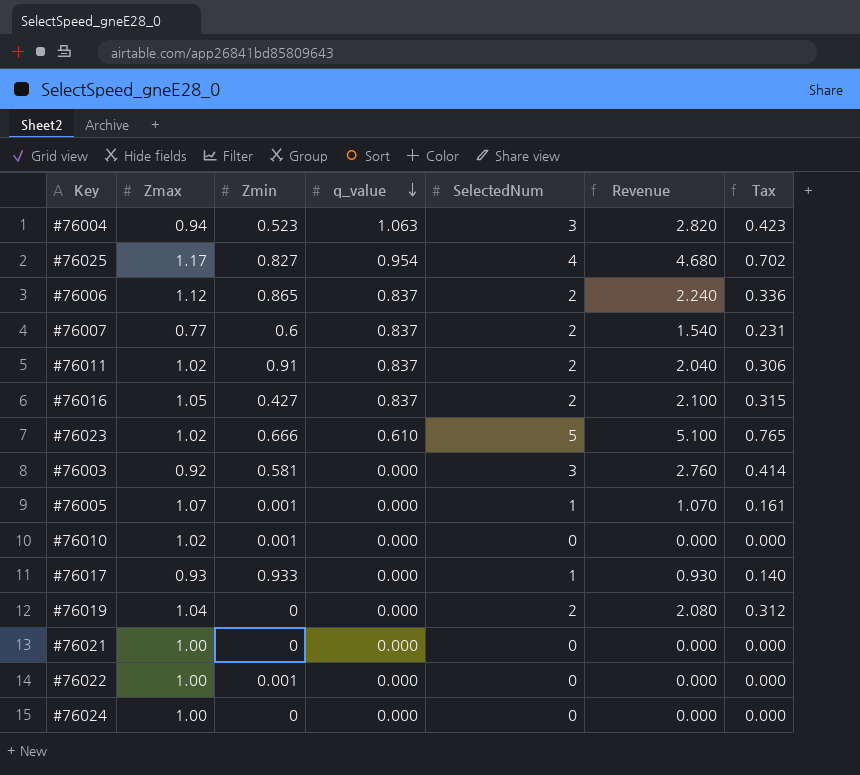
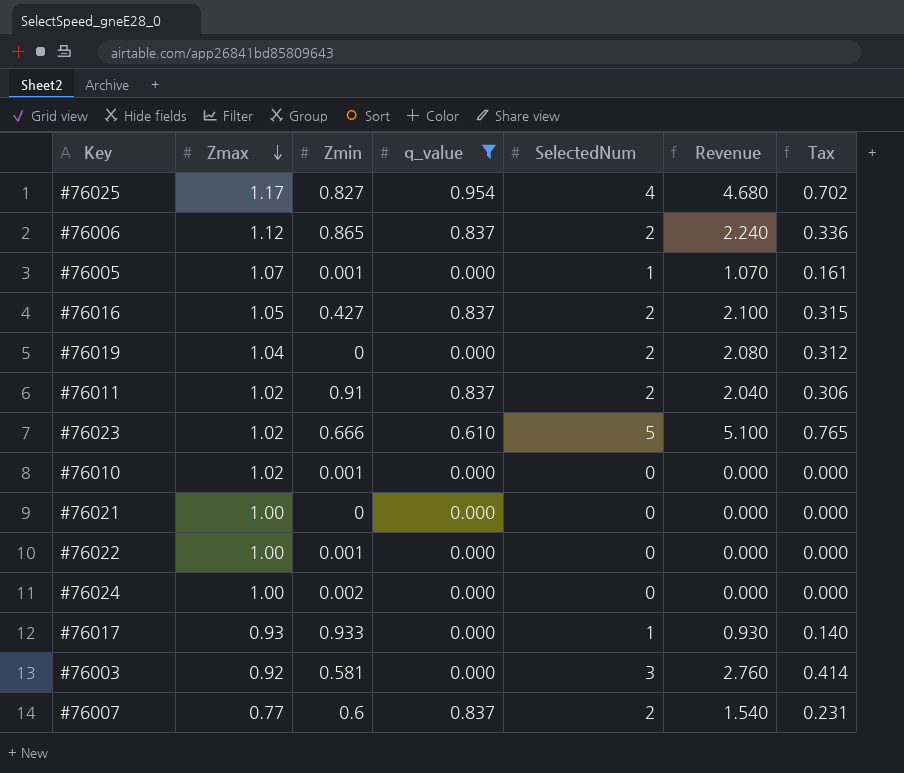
filter: none -> q_value != 1.063
row order: q_value descending -> Zmax descending
#76024 | Zmin: 0 -> 0.002

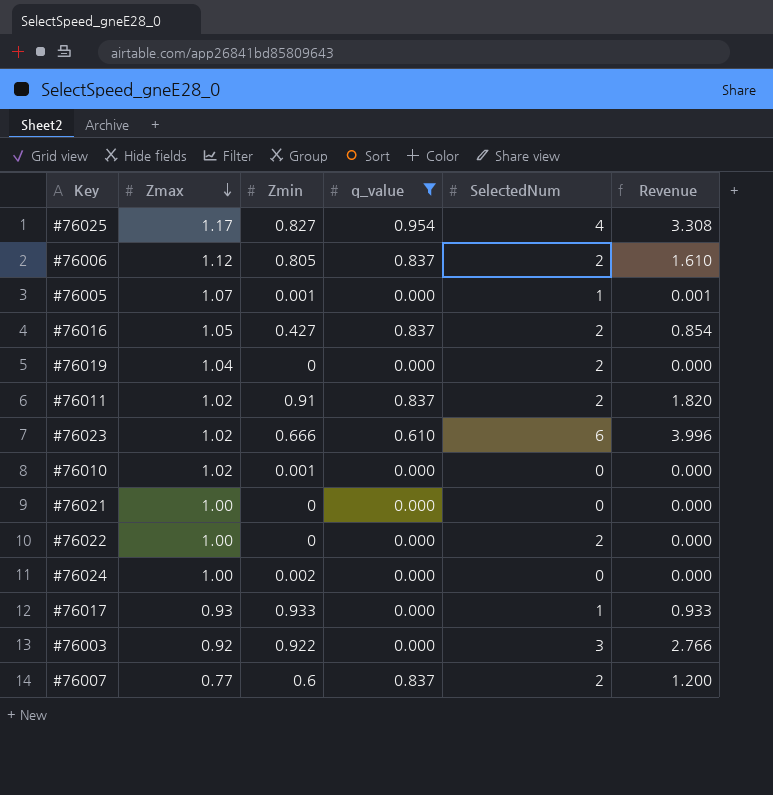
column Tax | formula: [Revenue] * 0.15 -> none
column Revenue | formula: [Zmax] * [SelectedNum] -> [Zmin] * [SelectedNum]
#76006 | Zmin: 0.865 -> 0.805
#76023 | SelectedNum: 5 -> 6
#76022 | Zmin: 0.001 -> 0
#76022 | SelectedNum: 0 -> 2
#76003 | Zmin: 0.581 -> 0.922

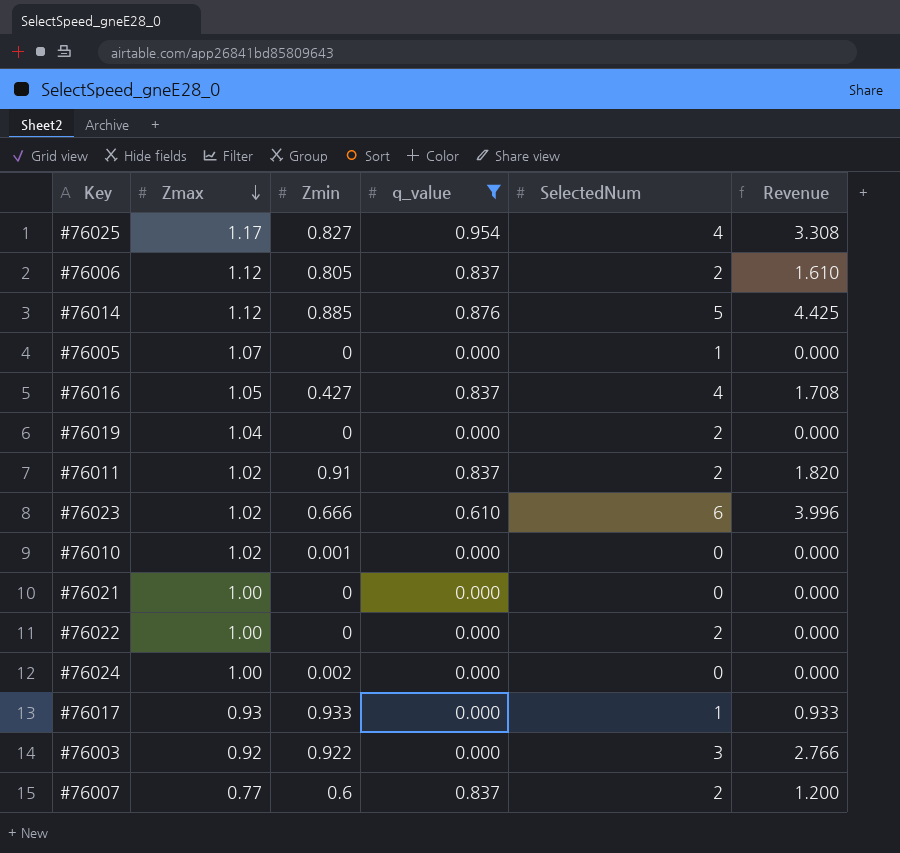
row #76014: none -> 1.12 | 0.885 | 0.876 | 5 | 4.425
#76005 | Zmin: 0.001 -> 0
#76005 | Revenue: 0.001 -> 0.000
#76016 | SelectedNum: 2 -> 4
#76016 | Revenue: 0.854 -> 1.708

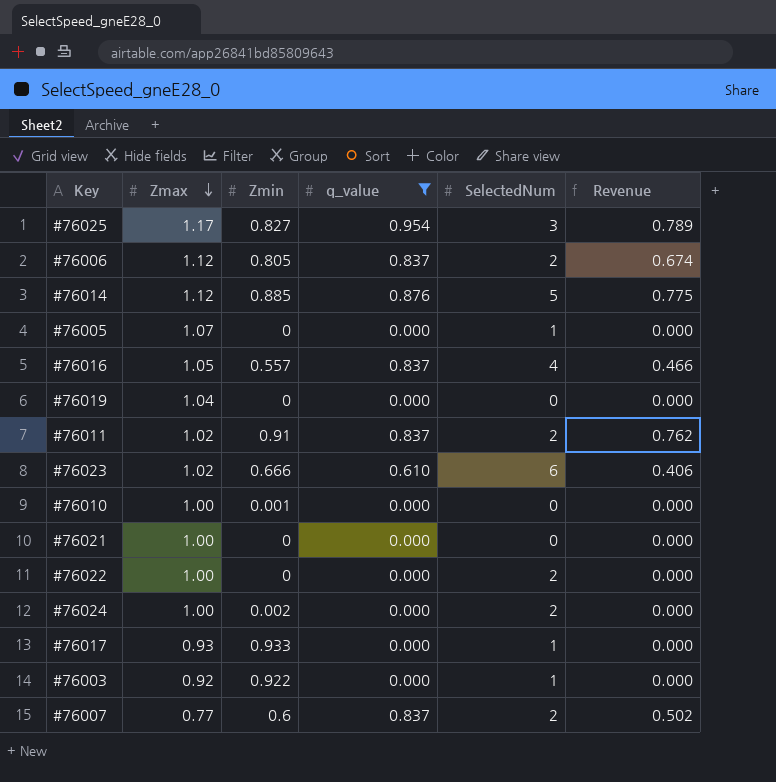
column Revenue | formula: [Zmin] * [SelectedNum] -> [Zmin] * [q_value]
#76025 | SelectedNum: 4 -> 3
#76016 | Zmin: 0.427 -> 0.557
#76019 | SelectedNum: 2 -> 0
#76010 | Zmax: 1.02 -> 1.00
#76024 | SelectedNum: 0 -> 2
#76003 | SelectedNum: 3 -> 1

